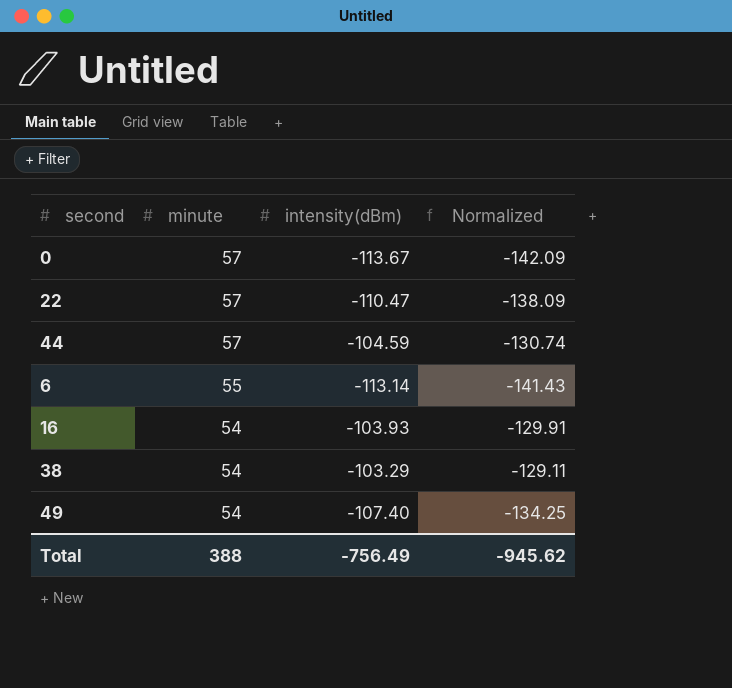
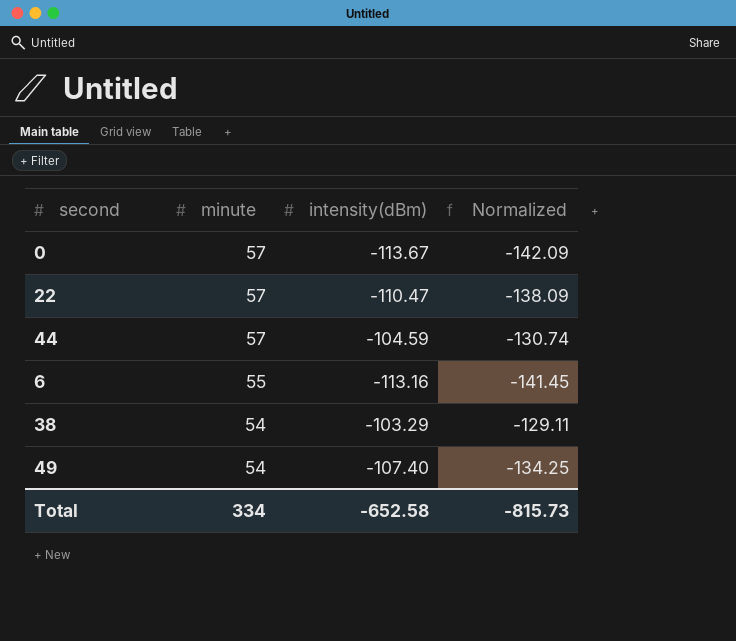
row 16: 54 | -103.93 | -129.91 -> none
6 | intensity(dBm): -113.14 -> -113.16
6 | Normalized: -141.43 -> -141.45
Total | minute: 388 -> 334
Total | intensity(dBm): -756.49 -> -652.58
Total | Normalized: -945.62 -> -815.73

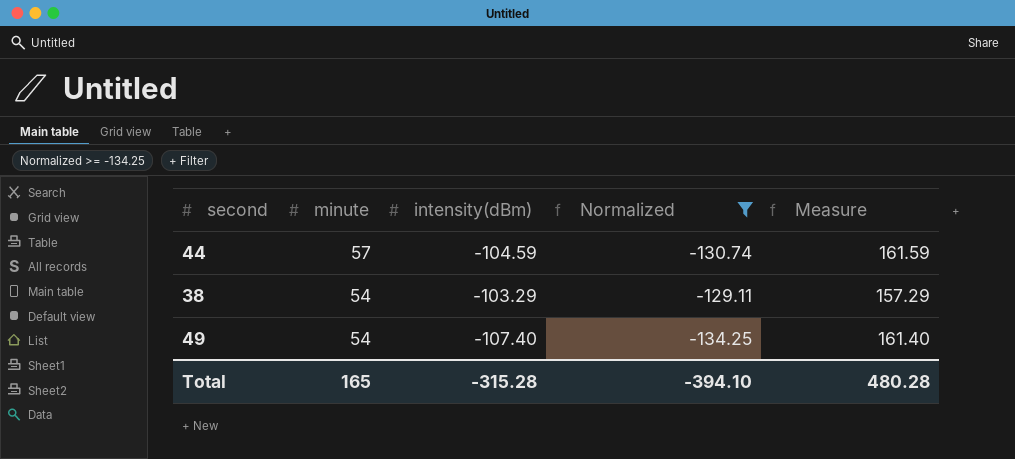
filter: none -> Normalized >= -134.25
column Measure | formula: none -> [minute] - [intensity(dBm)]
Total | minute: 334 -> 165
Total | intensity(dBm): -652.58 -> -315.28
Total | Normalized: -815.73 -> -394.10

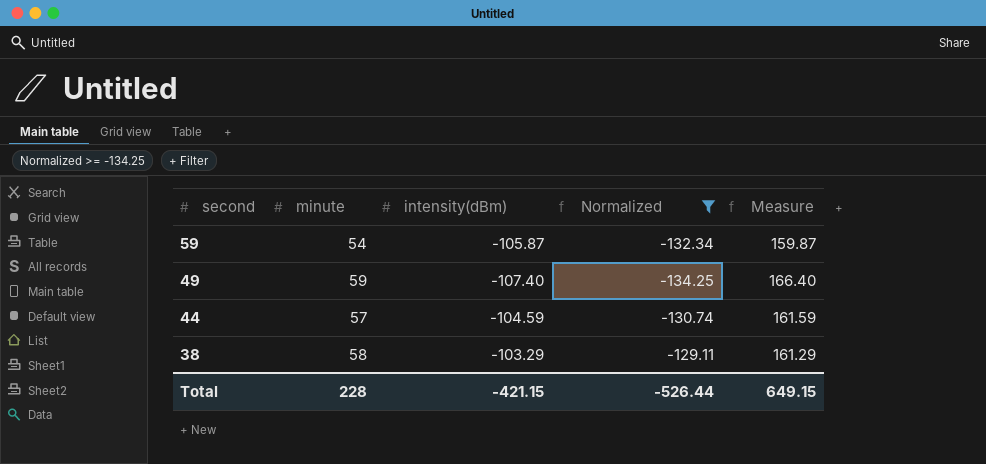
row order: minute descending -> second descending
row 59: none -> 54 | -105.87 | -132.34 | 159.87
49 | minute: 54 -> 59
49 | Measure: 161.40 -> 166.40
38 | minute: 54 -> 58
38 | Measure: 157.29 -> 161.29
Total | minute: 165 -> 228
Total | intensity(dBm): -315.28 -> -421.15
Total | Normalized: -394.10 -> -526.44
Total | Measure: 480.28 -> 649.15

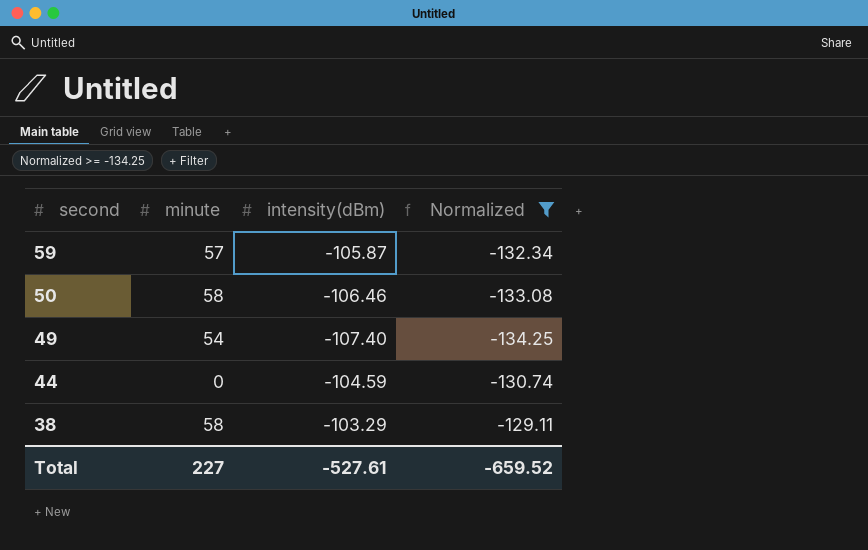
column Measure | formula: [minute] - [intensity(dBm)] -> none
59 | minute: 54 -> 57
row 50: none -> 58 | -106.46 | -133.08
49 | minute: 59 -> 54
44 | minute: 57 -> 0
Total | minute: 228 -> 227
Total | intensity(dBm): -421.15 -> -527.61
Total | Normalized: -526.44 -> -659.52

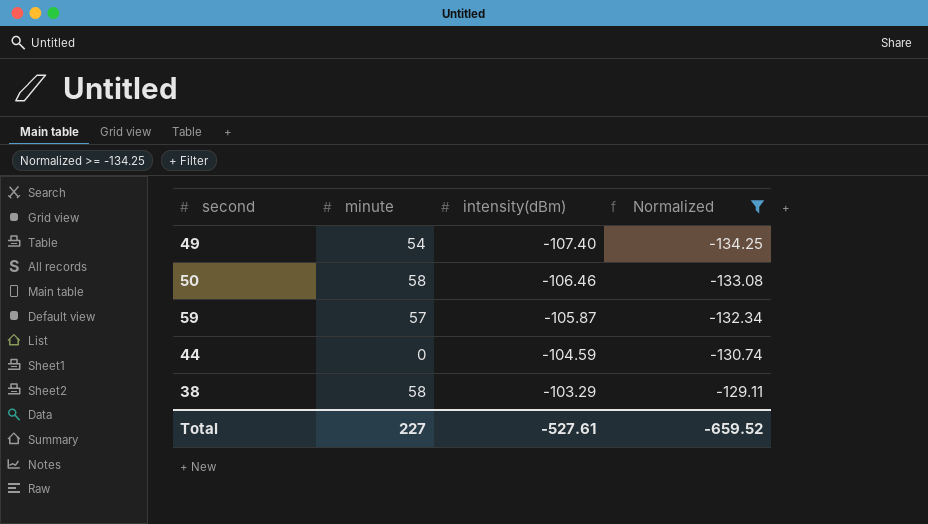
row order: second descending -> intensity(dBm) ascending

